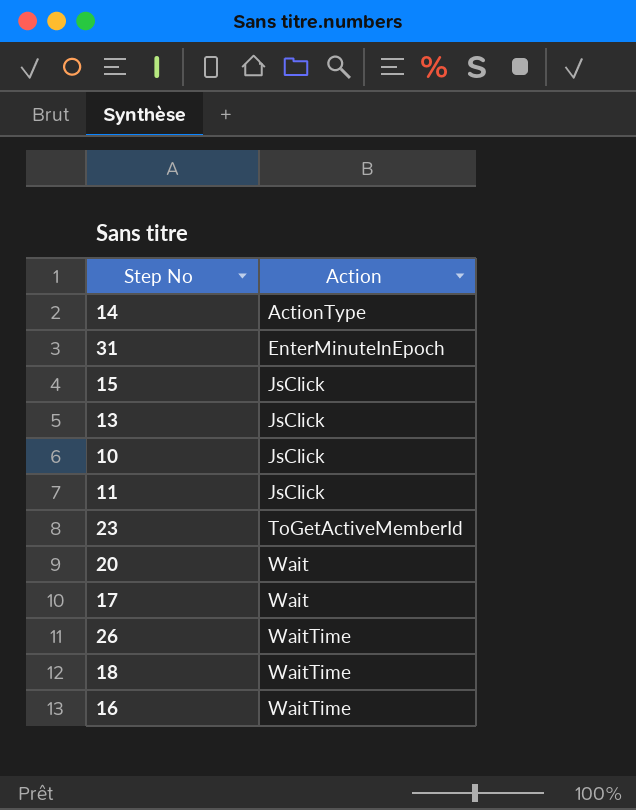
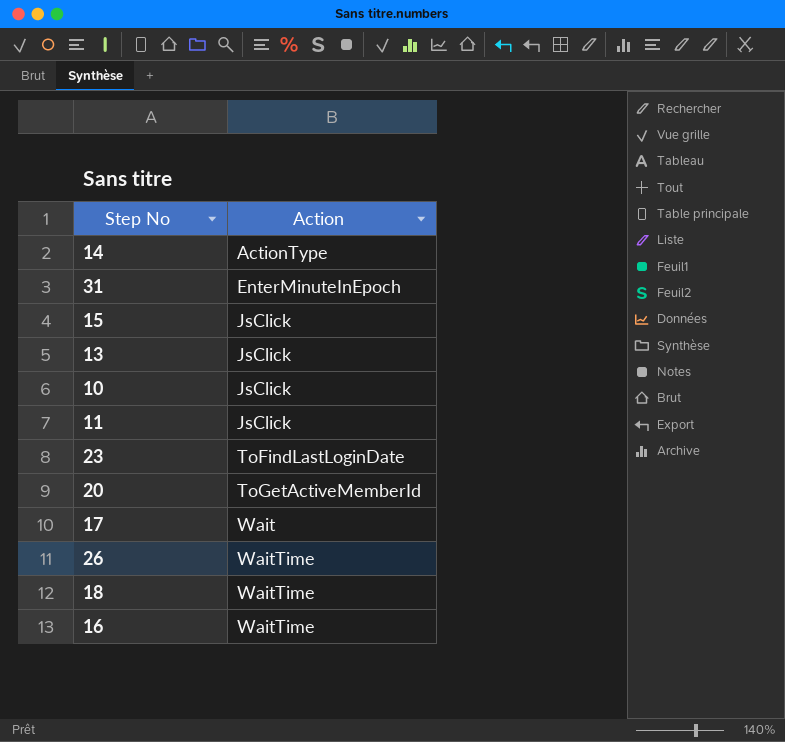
23 | Action: ToGetActiveMemberId -> ToFindLastLoginDate
20 | Action: Wait -> ToGetActiveMemberId

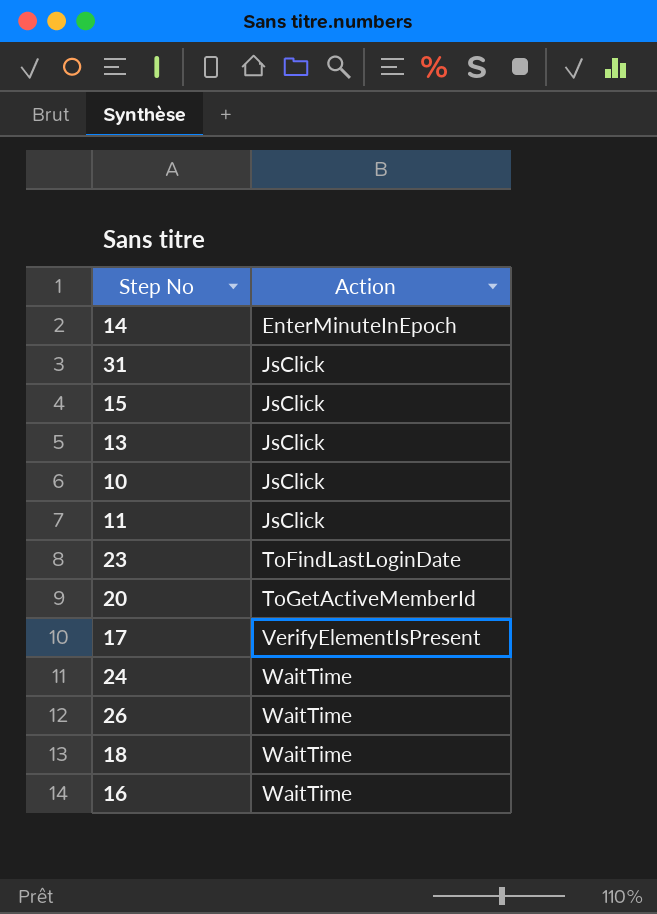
14 | Action: ActionType -> EnterMinuteInEpoch
31 | Action: EnterMinuteInEpoch -> JsClick
17 | Action: Wait -> VerifyElementIsPresent
row 24: none -> WaitTime

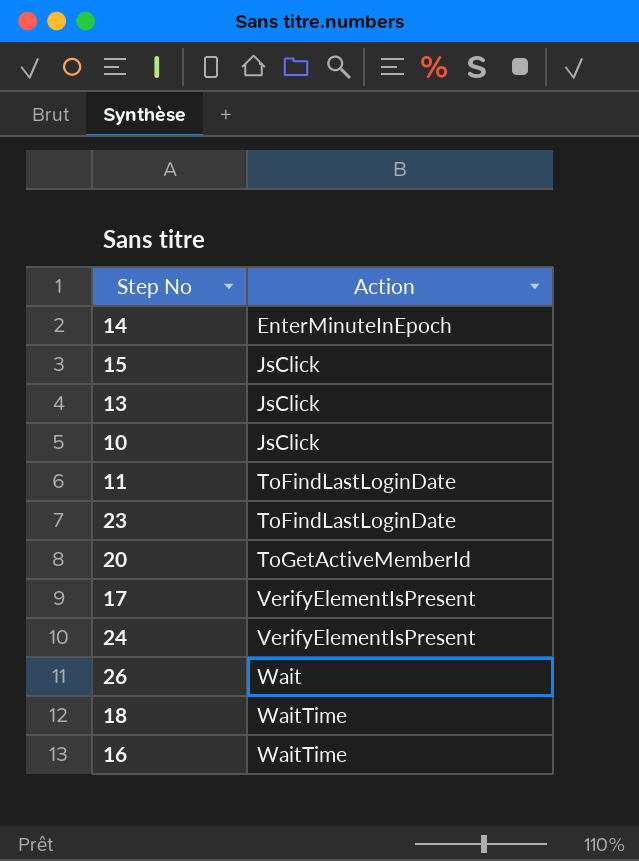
row 31: JsClick -> none
11 | Action: JsClick -> ToFindLastLoginDate
24 | Action: WaitTime -> VerifyElementIsPresent
26 | Action: WaitTime -> Wait

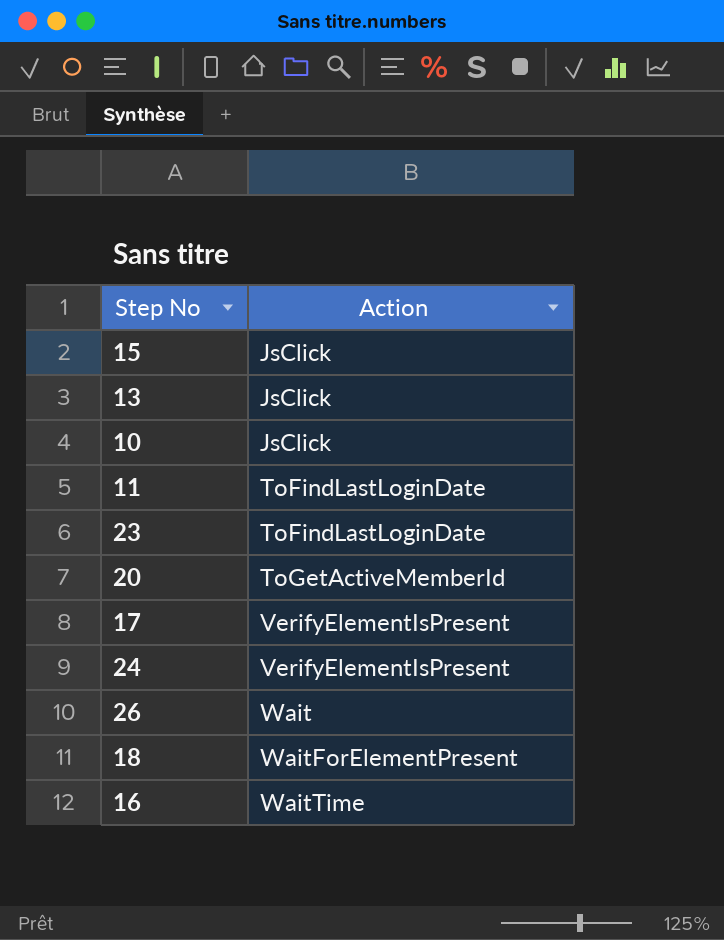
row 14: EnterMinuteInEpoch -> none
18 | Action: WaitTime -> WaitForElementPresent

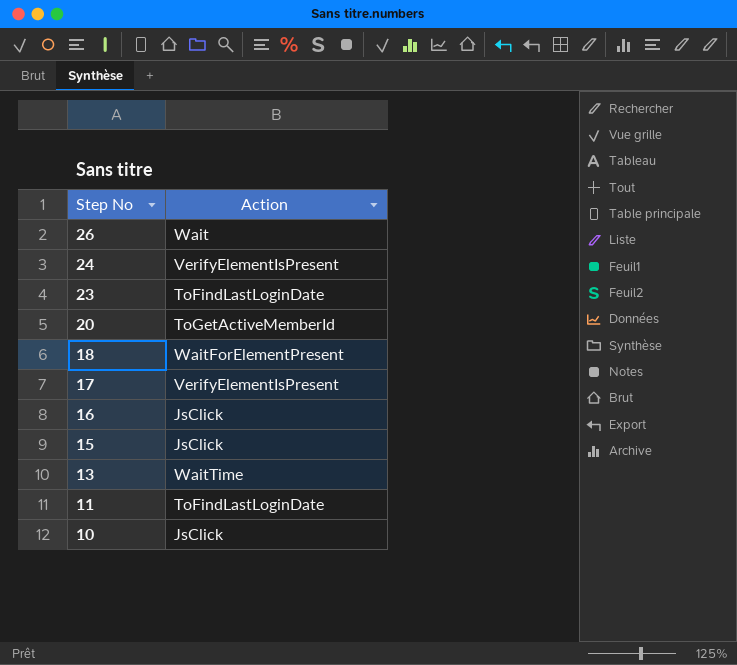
row order: Action ascending -> Step No descending
16 | Action: WaitTime -> JsClick
13 | Action: JsClick -> WaitTime

